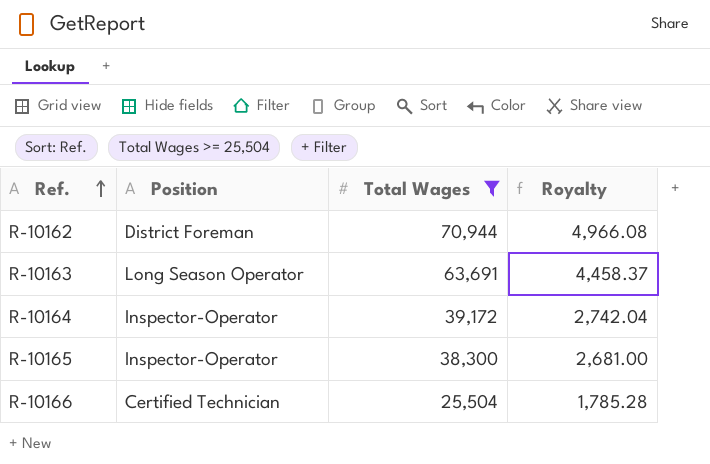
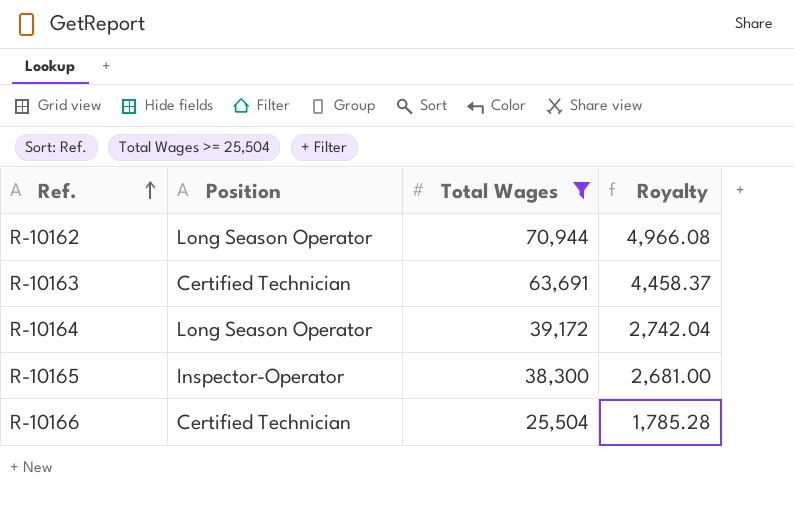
R-10162 | Position: District Foreman -> Long Season Operator
R-10163 | Position: Long Season Operator -> Certified Technician
R-10164 | Position: Inspector-Operator -> Long Season Operator

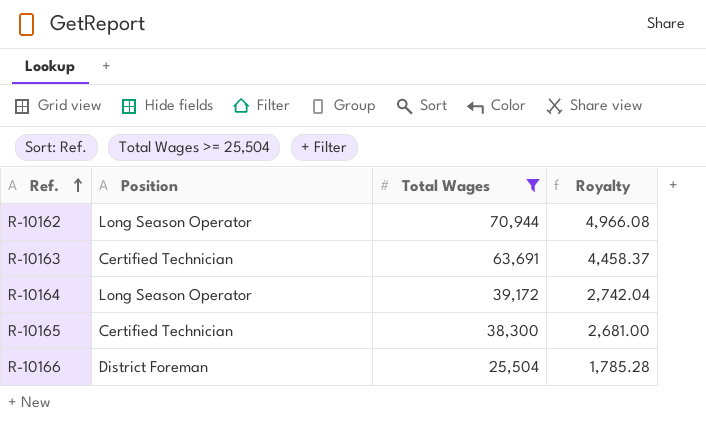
R-10165 | Position: Inspector-Operator -> Certified Technician
R-10166 | Position: Certified Technician -> District Foreman

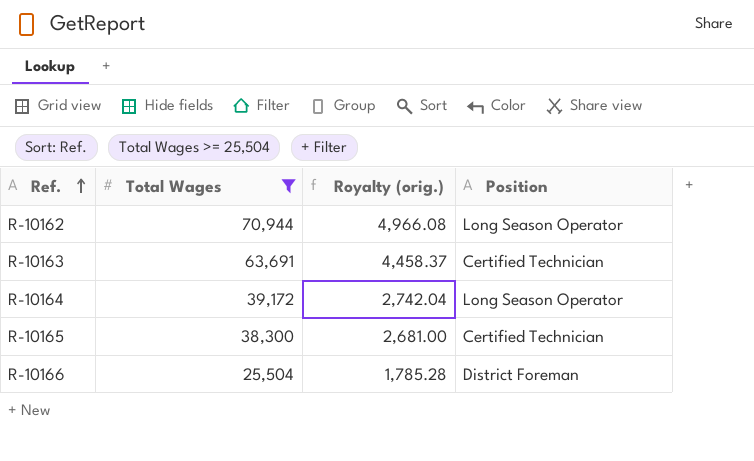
column name: Royalty -> Royalty (orig.)
column Position | position: 2 -> 4

